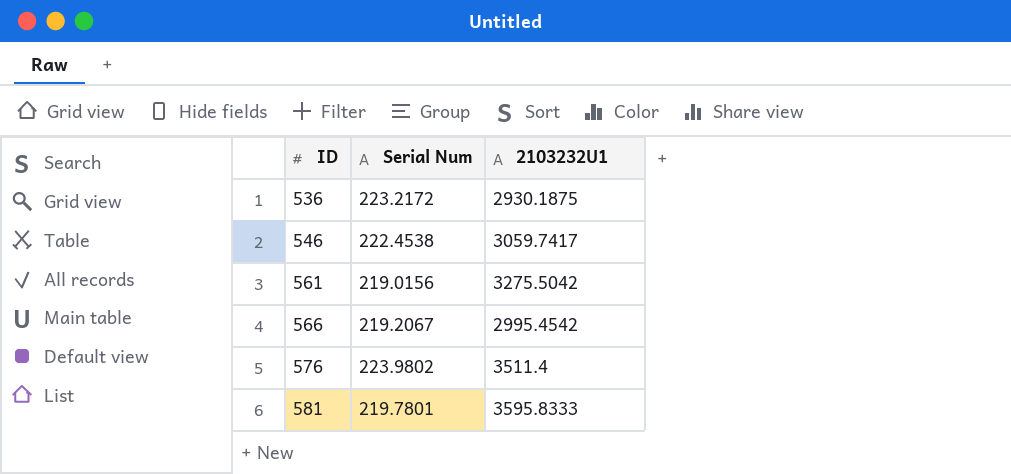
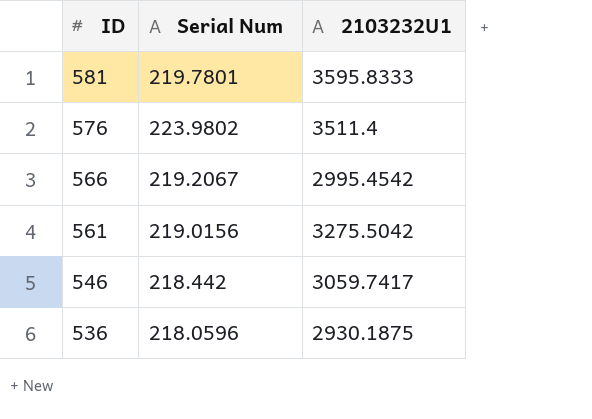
row order: ID ascending -> ID descending
546 | Serial Num: 222.4538 -> 218.442
536 | Serial Num: 223.2172 -> 218.0596

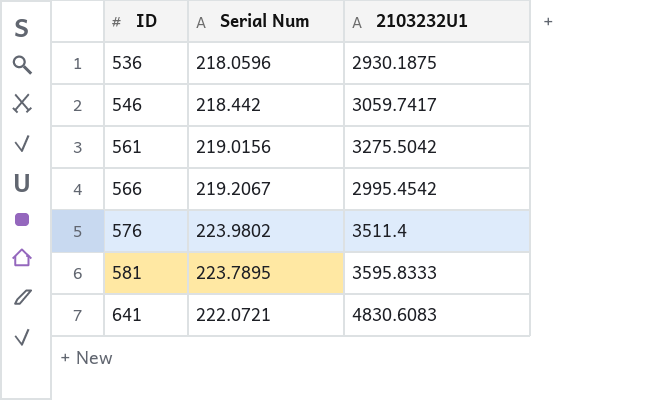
row order: ID descending -> ID ascending
581 | Serial Num: 219.7801 -> 223.7895
row 641: none -> 222.0721 | 4830.6083

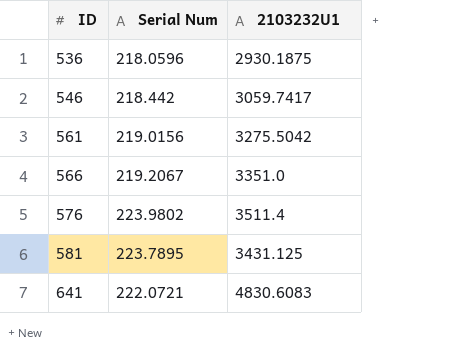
566 | 2103232U1: 2995.4542 -> 3351.0
581 | 2103232U1: 3595.8333 -> 3431.125

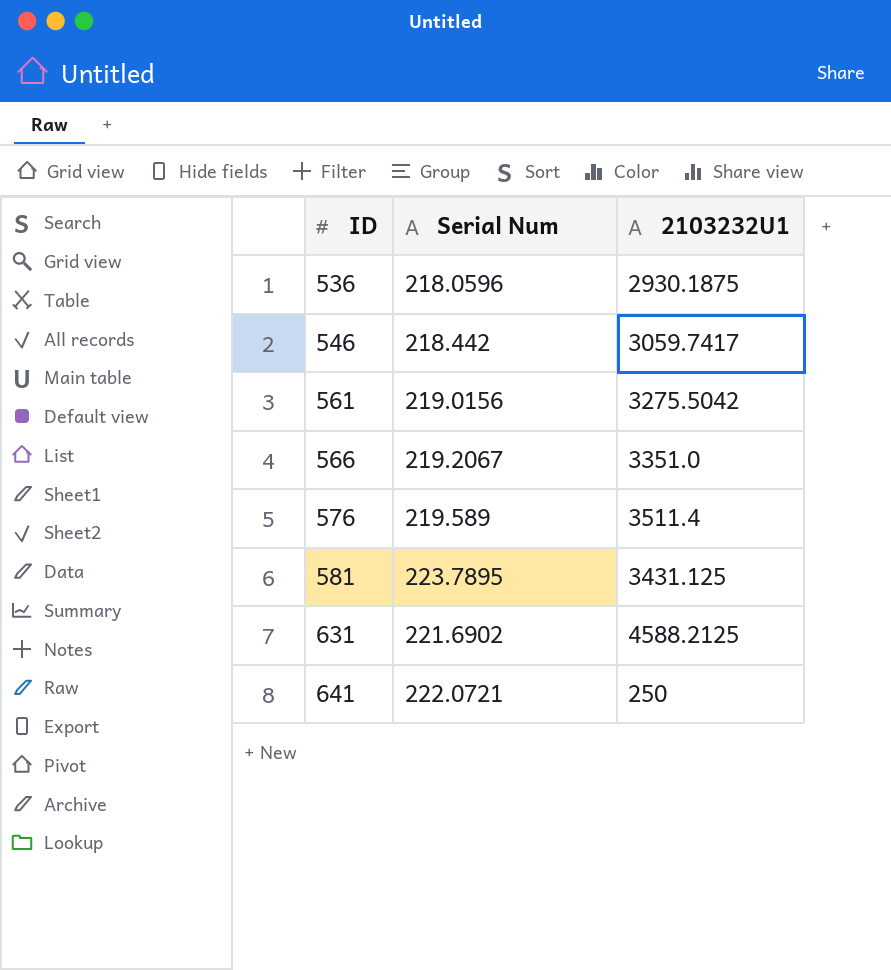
576 | Serial Num: 223.9802 -> 219.589
row 631: none -> 221.6902 | 4588.2125
641 | 2103232U1: 4830.6083 -> 250

